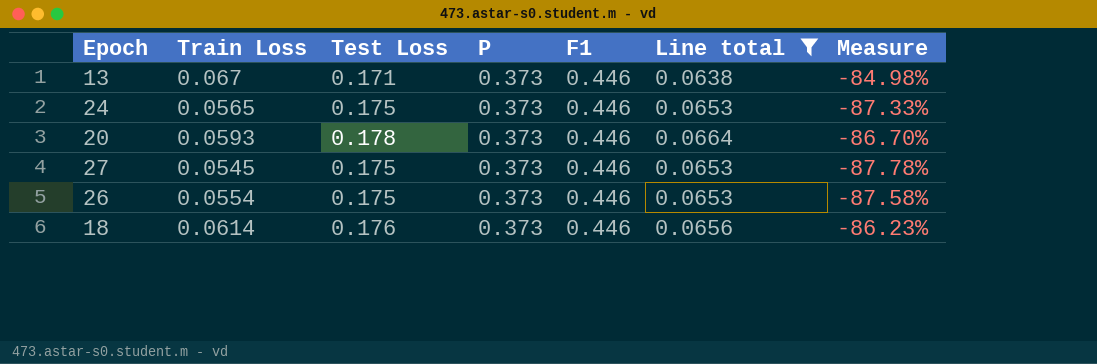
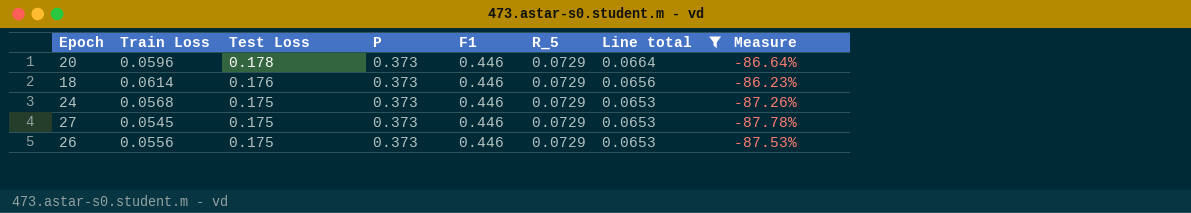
row order: none -> Test Loss descending
column R_5 | position: none -> 6
row 13: 0.067 | 0.171 | 0.373 | 0.446 | 0.0638 | -84.98% -> none
20 | Train Loss: 0.0593 -> 0.0596
20 | Measure: -86.70% -> -86.64%
24 | Train Loss: 0.0565 -> 0.0568
24 | Measure: -87.33% -> -87.26%
26 | Train Loss: 0.0554 -> 0.0556
26 | Measure: -87.58% -> -87.53%

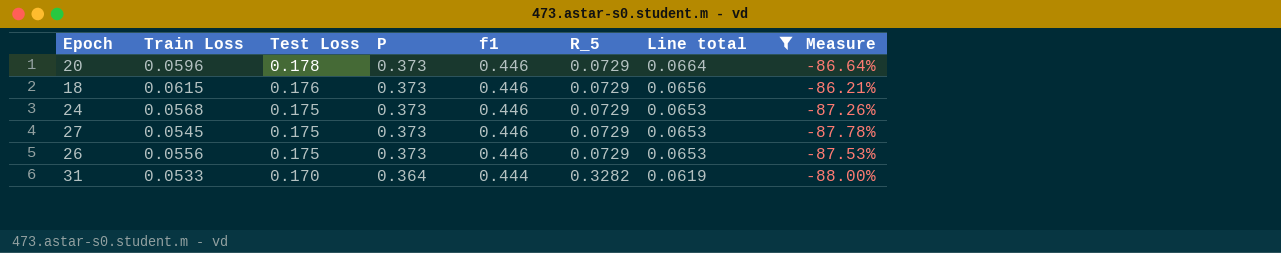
column name: F1 -> f1
18 | Train Loss: 0.0614 -> 0.0615
18 | Measure: -86.23% -> -86.21%
row 31: none -> 0.0533 | 0.170 | 0.364 | 0.444 | 0.3282 | 0.0619 | -88.00%

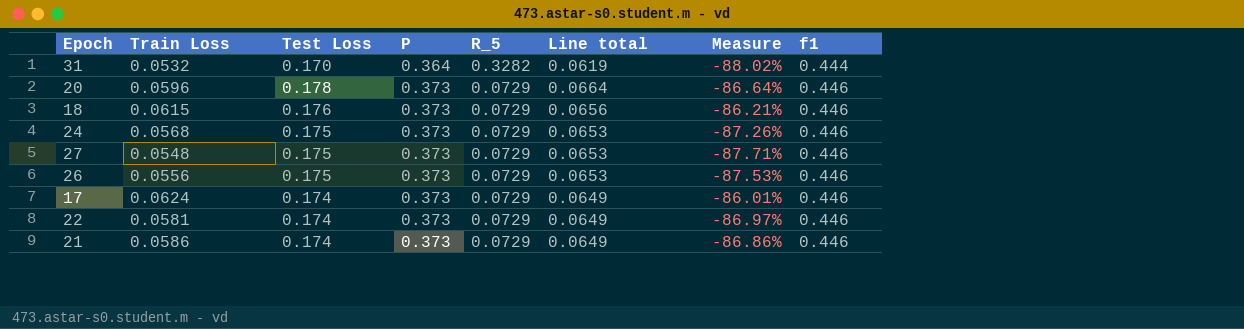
filter: Line total != 0.0649 -> none
row order: Test Loss descending -> P ascending
column f1 | position: 5 -> 8
31 | Train Loss: 0.0533 -> 0.0532
31 | Measure: -88.00% -> -88.02%
27 | Train Loss: 0.0545 -> 0.0548
27 | Measure: -87.78% -> -87.71%

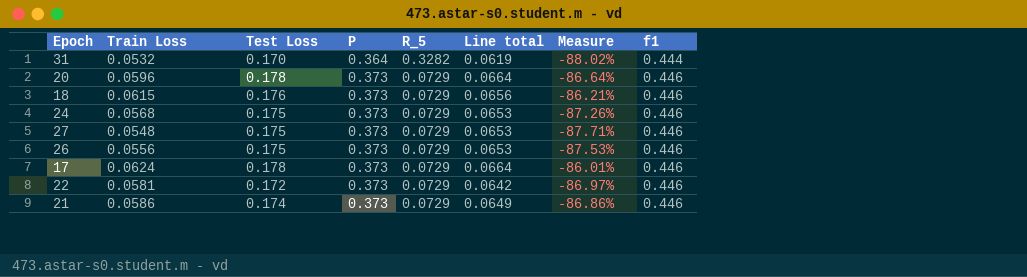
17 | Test Loss: 0.174 -> 0.178
17 | Line total: 0.0649 -> 0.0664
22 | Test Loss: 0.174 -> 0.172
22 | Line total: 0.0649 -> 0.0642

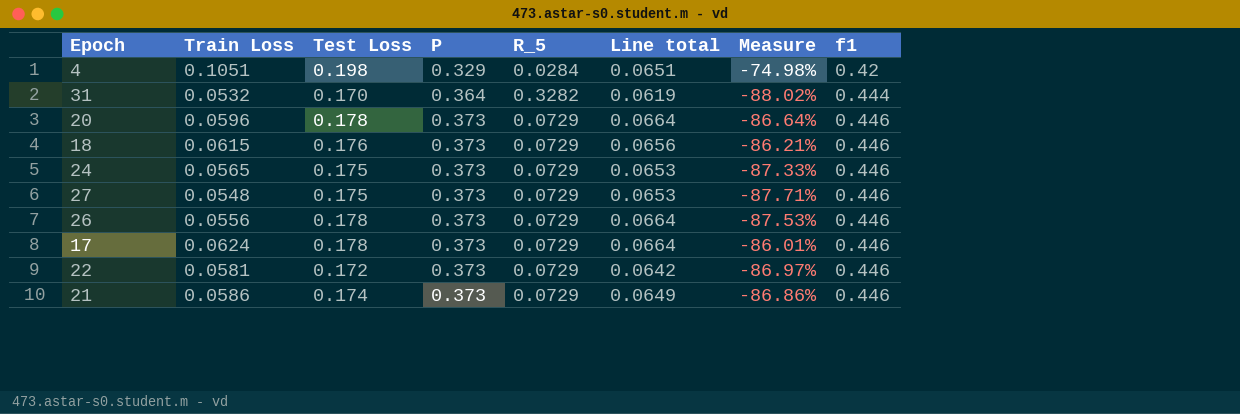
row 4: none -> 0.1051 | 0.198 | 0.329 | 0.0284 | 0.0651 | -74.98% | 0.42
24 | Train Loss: 0.0568 -> 0.0565
24 | Measure: -87.26% -> -87.33%
26 | Test Loss: 0.175 -> 0.178
26 | Line total: 0.0653 -> 0.0664

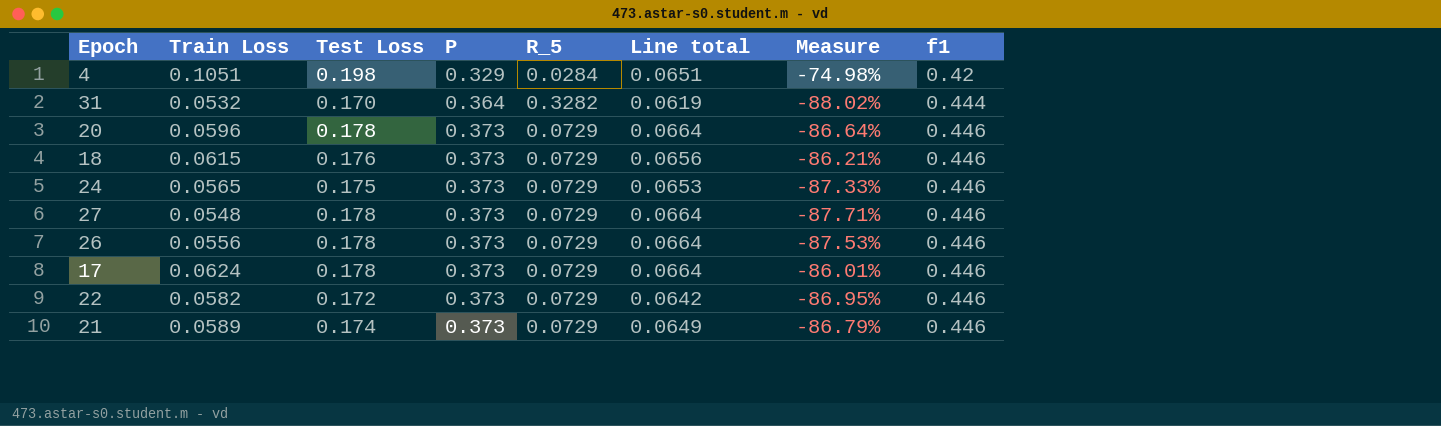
27 | Test Loss: 0.175 -> 0.178
27 | Line total: 0.0653 -> 0.0664
22 | Train Loss: 0.0581 -> 0.0582
22 | Measure: -86.97% -> -86.95%
21 | Train Loss: 0.0586 -> 0.0589
21 | Measure: -86.86% -> -86.79%

